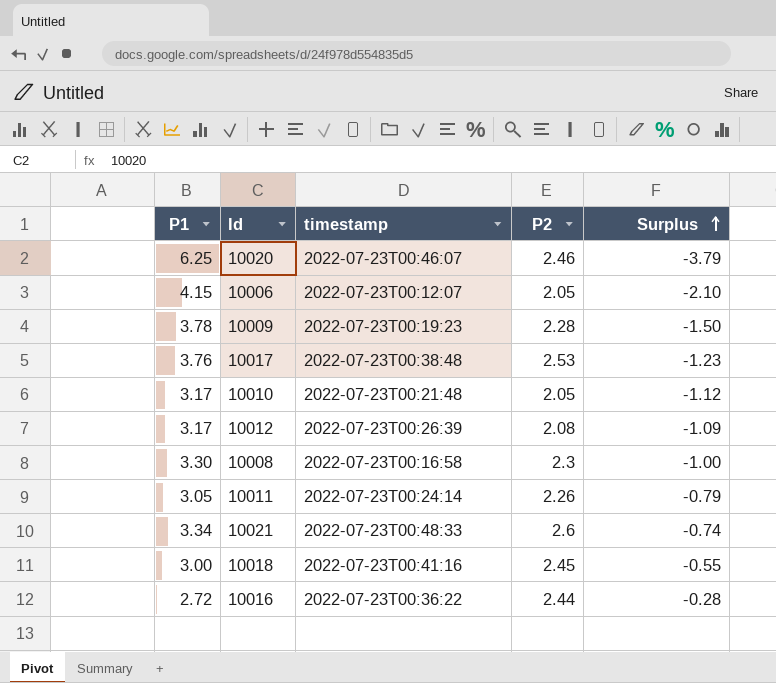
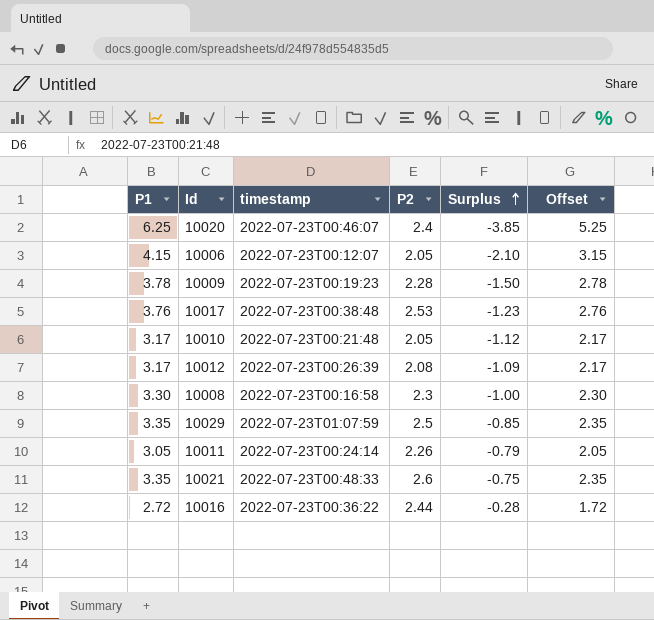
column Offset | formula: none -> [P1] - 1
row 10018: 3.00 | 2022-07-23T00:41:16 | 2.45 | -0.55 -> none
10020 | P2: 2.46 -> 2.4
10020 | Surplus: -3.79 -> -3.85
row 10029: none -> 3.35 | 2022-07-23T01:07:59 | 2.5 | -0.85 | 2.35
10021 | P1: 3.34 -> 3.35
10021 | Surplus: -0.74 -> -0.75

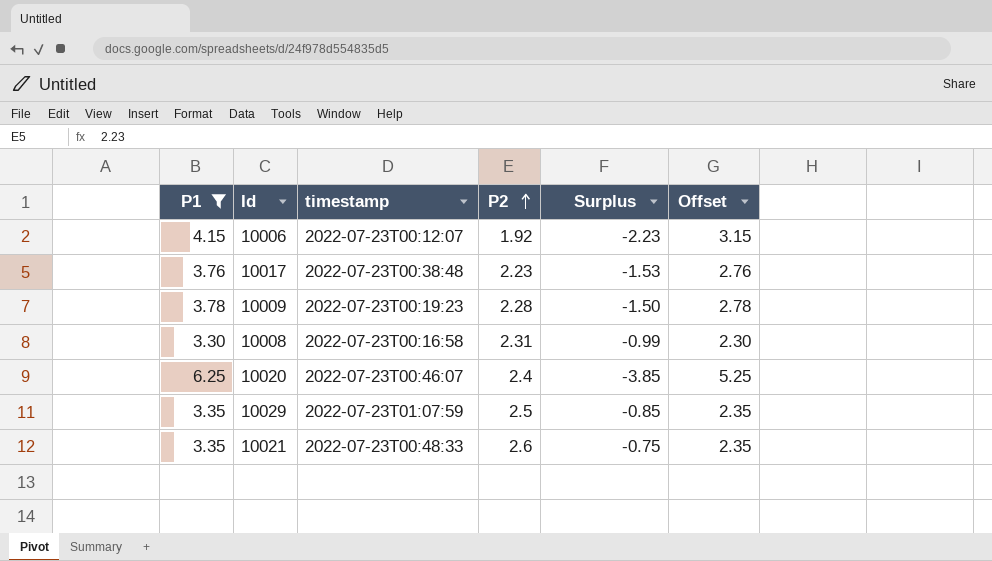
filter: none -> P1 >= 3.30
row order: Surplus ascending -> P2 ascending
10006 | P2: 2.05 -> 1.92
10006 | Surplus: -2.10 -> -2.23
10017 | P2: 2.53 -> 2.23
10017 | Surplus: -1.23 -> -1.53
10008 | P2: 2.3 -> 2.31
10008 | Surplus: -1.00 -> -0.99

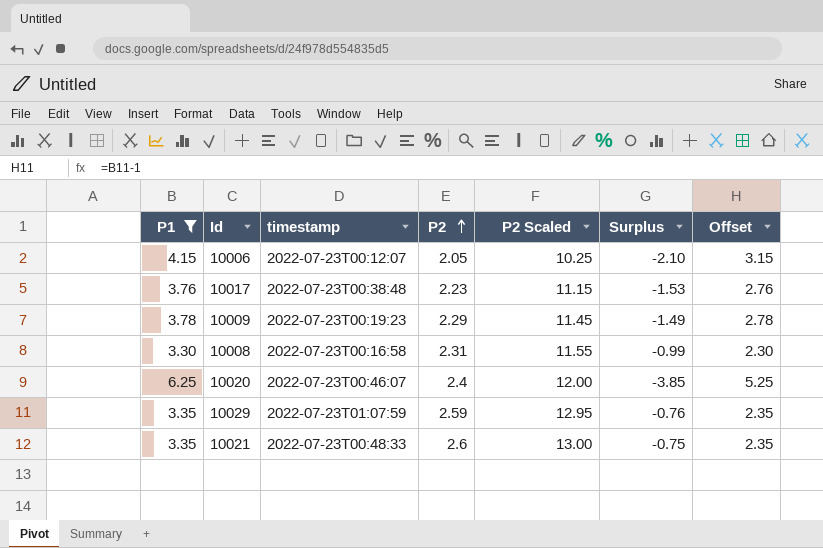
column P2 Scaled | formula: none -> [P2] * 5
10006 | P2: 1.92 -> 2.05
10006 | Surplus: -2.23 -> -2.10
10009 | P2: 2.28 -> 2.29
10009 | Surplus: -1.50 -> -1.49
10029 | P2: 2.5 -> 2.59
10029 | Surplus: -0.85 -> -0.76

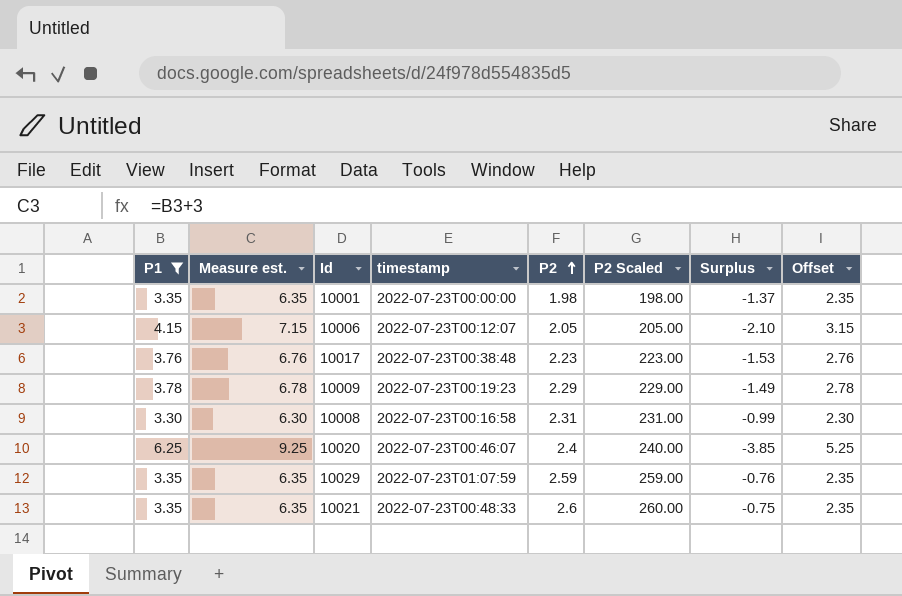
column Measure est. | formula: none -> [P1] + 3
column P2 Scaled | formula: [P2] * 5 -> [P2] * 100
row 10001: none -> 3.35 | 6.35 | 2022-07-23T00:00:00 | 1.98 | 198.00 | -1.37 | 2.35

